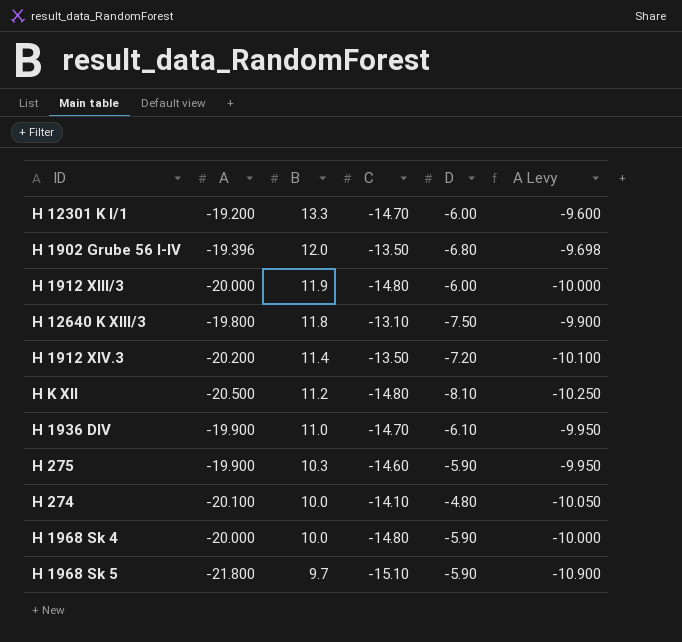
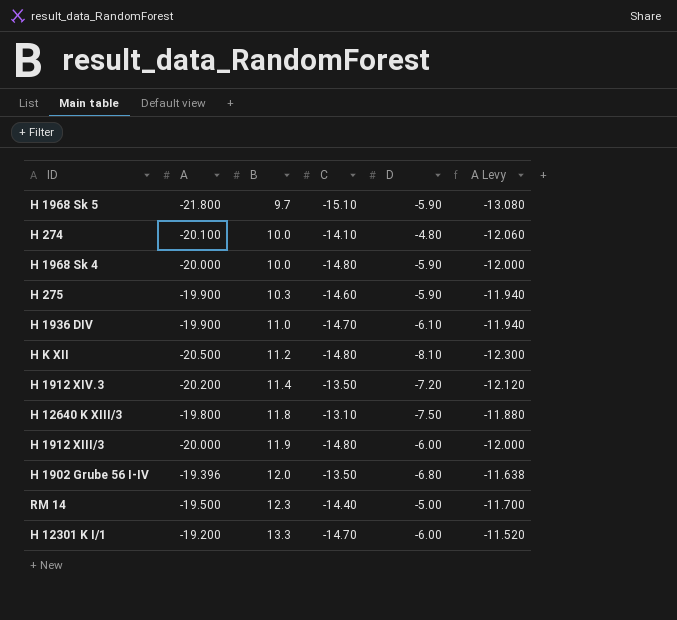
row order: B descending -> B ascending
column A Levy | formula: [A] * 0.5 -> [A] * 0.6
row RM 14: none -> -19.500 | 12.3 | -14.40 | -5.00 | -11.700

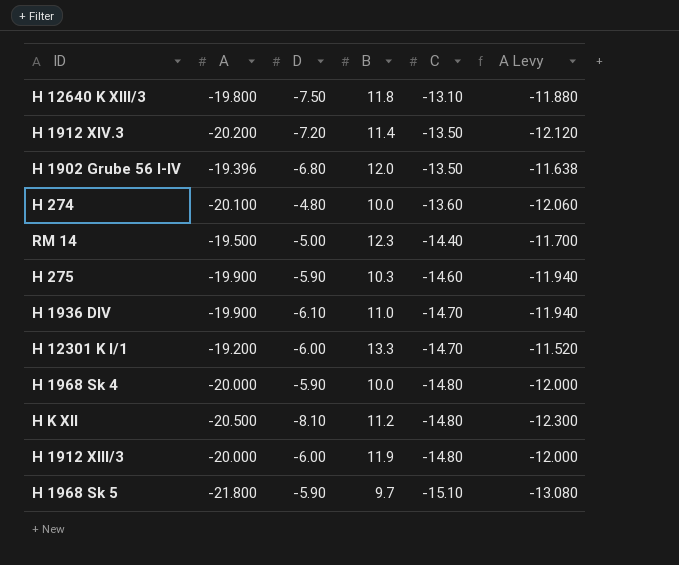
row order: B ascending -> C descending
column D | position: 5 -> 3
H 274 | C: -14.10 -> -13.60

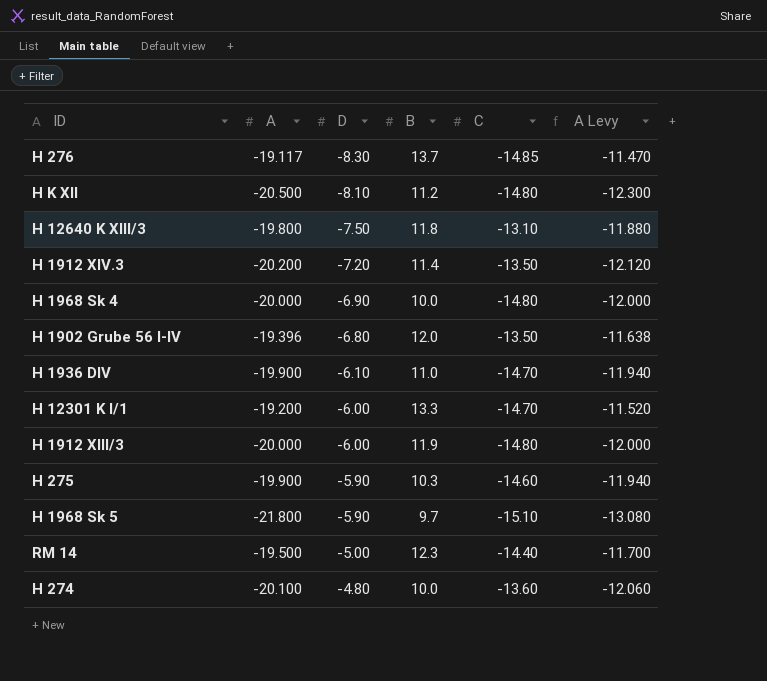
row order: C descending -> D ascending
row H 276: none -> -19.117 | -8.30 | 13.7 | -14.85 | -11.470
H 1968 Sk 4 | D: -5.90 -> -6.90

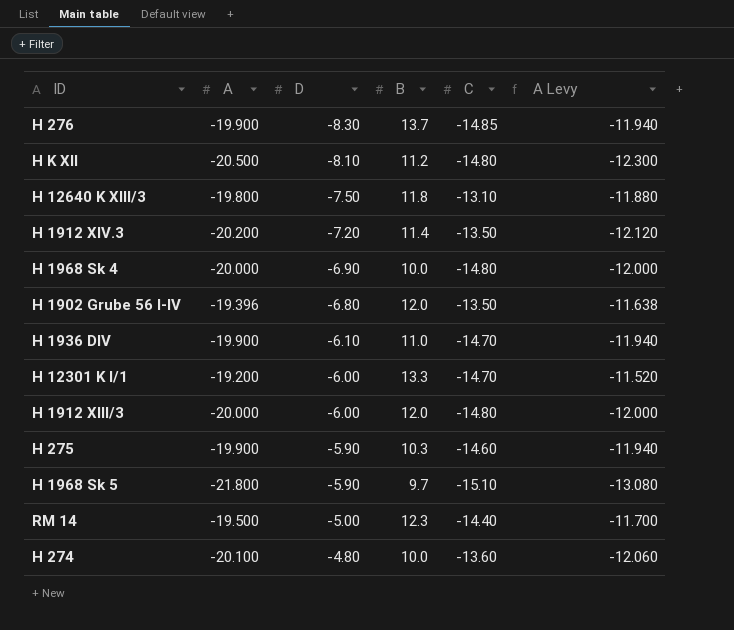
H 276 | A: -19.117 -> -19.900
H 276 | A Levy: -11.470 -> -11.940
H 1912 XIII/3 | B: 11.9 -> 12.0

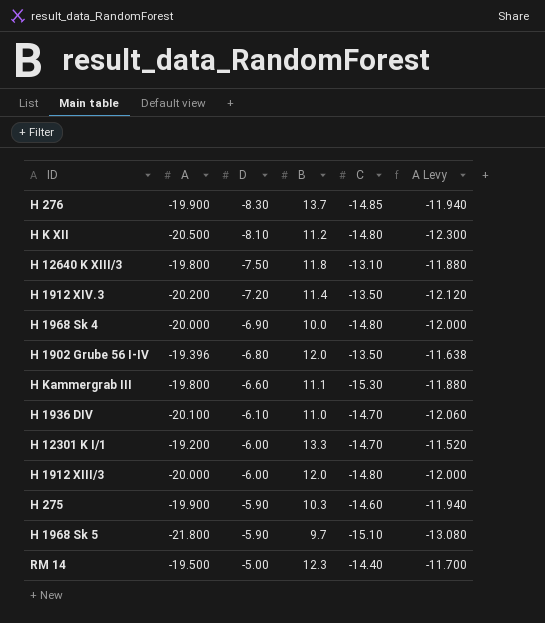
row H 274: -20.100 | -4.80 | 10.0 | -13.60 | -12.060 -> none
row H Kammergrab III: none -> -19.800 | -6.60 | 11.1 | -15.30 | -11.880
H 1936 DIV | A: -19.900 -> -20.100
H 1936 DIV | A Levy: -11.940 -> -12.060

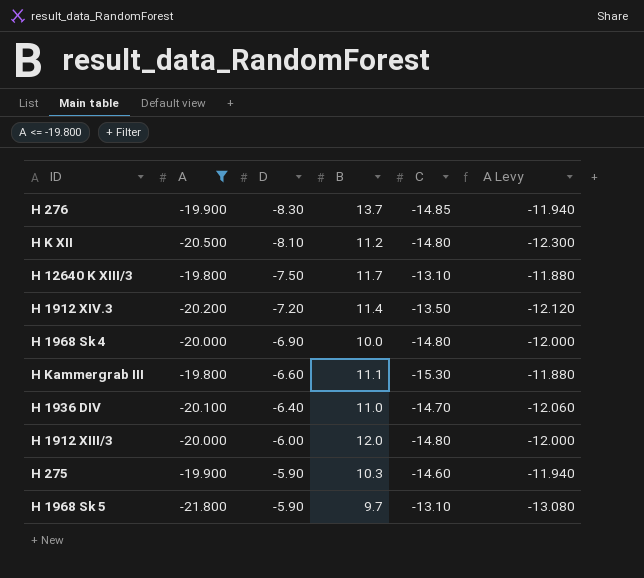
filter: none -> A <= -19.800
H 12640 K XIII/3 | B: 11.8 -> 11.7
H 1936 DIV | D: -6.10 -> -6.40
H 1968 Sk 5 | C: -15.10 -> -13.10

